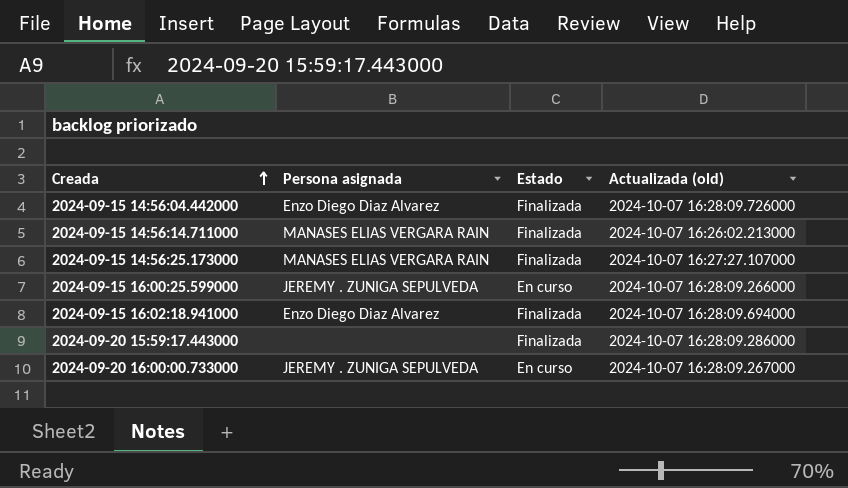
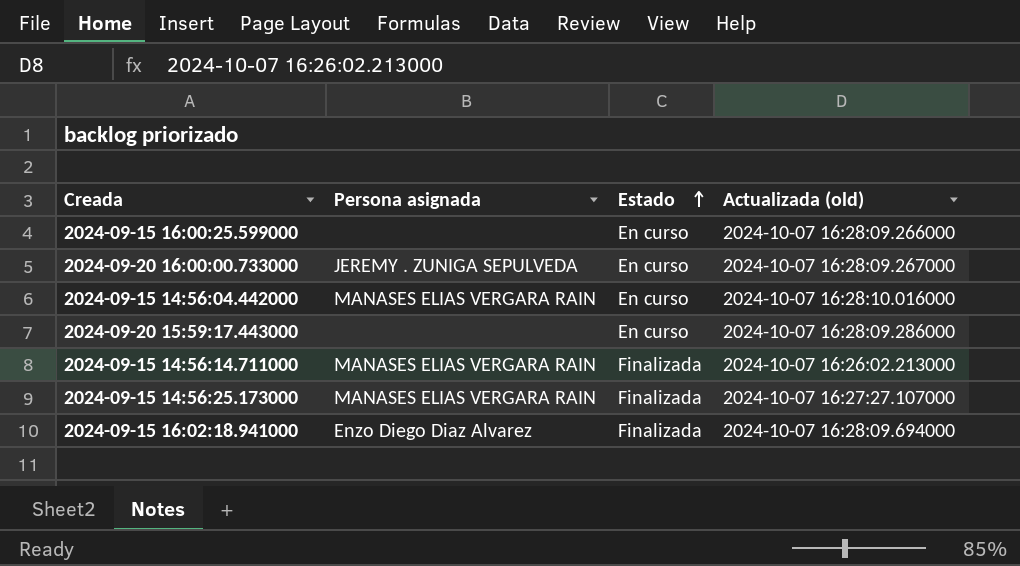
row order: Creada ascending -> Estado ascending
2024-09-15 16:00:25.599000 | Persona asignada: JEREMY . ZUNIGA SEPULVEDA -> none
2024-09-15 14:56:04.442000 | Persona asignada: Enzo Diego Diaz Alvarez -> MANASES ELIAS VERGARA RAIN
2024-09-15 14:56:04.442000 | Estado: Finalizada -> En curso
2024-09-15 14:56:04.442000 | Actualizada (old): 2024-10-07 16:28:09.726000 -> 2024-10-07 16:28:10.016000
2024-09-20 15:59:17.443000 | Estado: Finalizada -> En curso

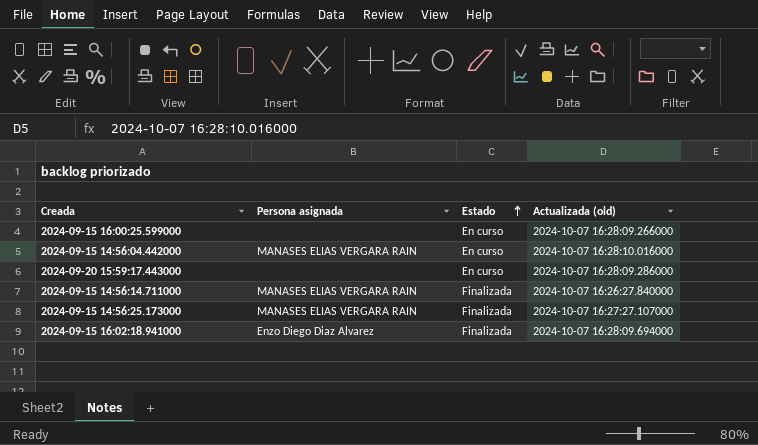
row 2024-09-20 16:00:00.733000: JEREMY . ZUNIGA SEPULVEDA | En curso | 2024-10-07 16:28:09.267000 -> none
2024-09-15 14:56:14.711000 | Actualizada (old): 2024-10-07 16:26:02.213000 -> 2024-10-07 16:26:27.840000

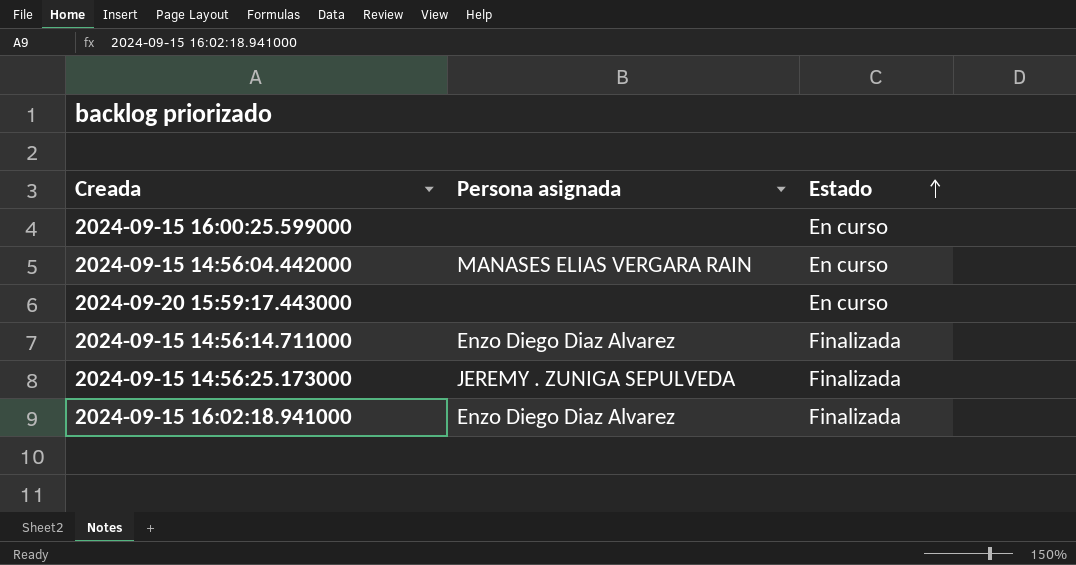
column Actualizada (old) | position: 4 -> none
2024-09-15 14:56:14.711000 | Persona asignada: MANASES ELIAS VERGARA RAIN -> Enzo Diego Diaz Alvarez
2024-09-15 14:56:25.173000 | Persona asignada: MANASES ELIAS VERGARA RAIN -> JEREMY . ZUNIGA SEPULVEDA

